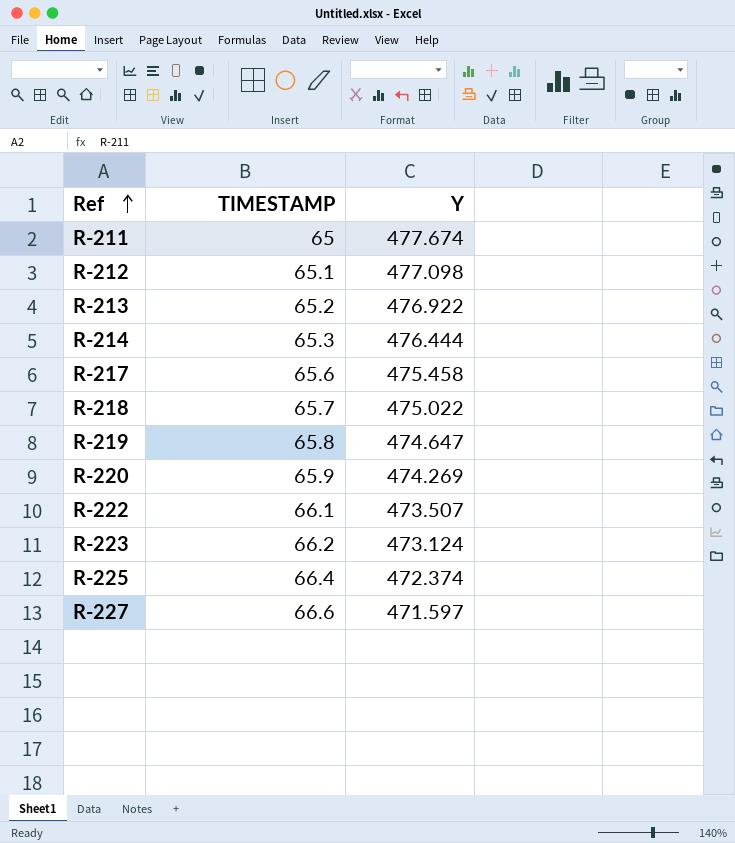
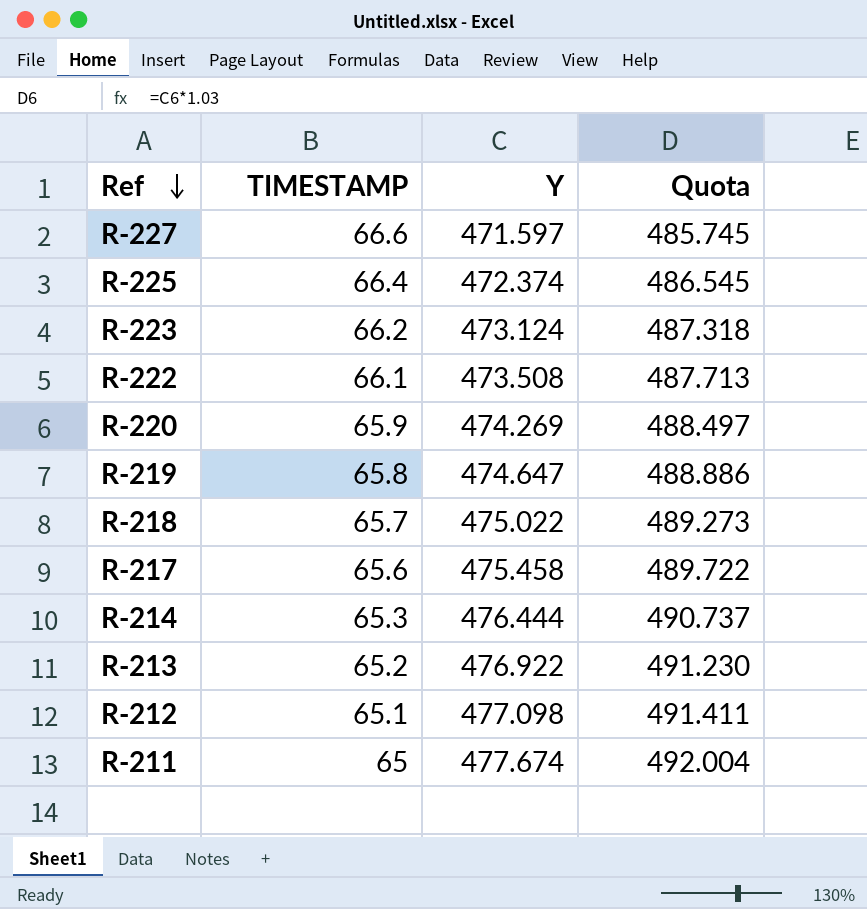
row order: Ref ascending -> Ref descending
column Quota | formula: none -> [Y] * 1.03
R-222 | Y: 473.507 -> 473.508

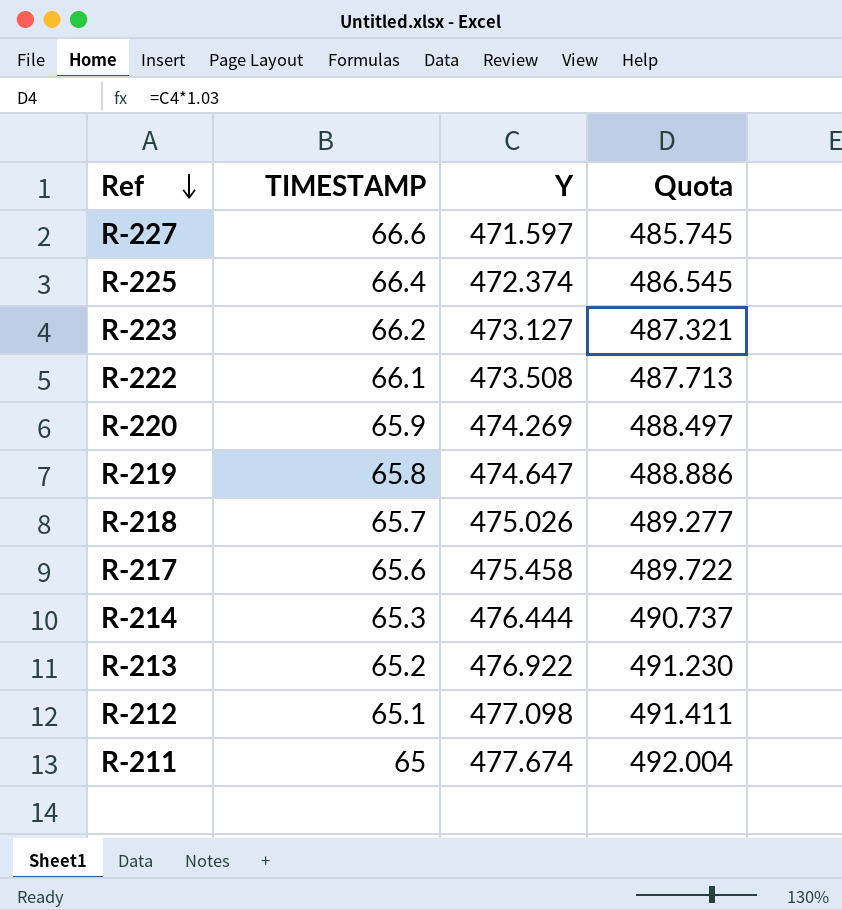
R-223 | Y: 473.124 -> 473.127
R-223 | Quota: 487.318 -> 487.321
R-218 | Y: 475.022 -> 475.026
R-218 | Quota: 489.273 -> 489.277

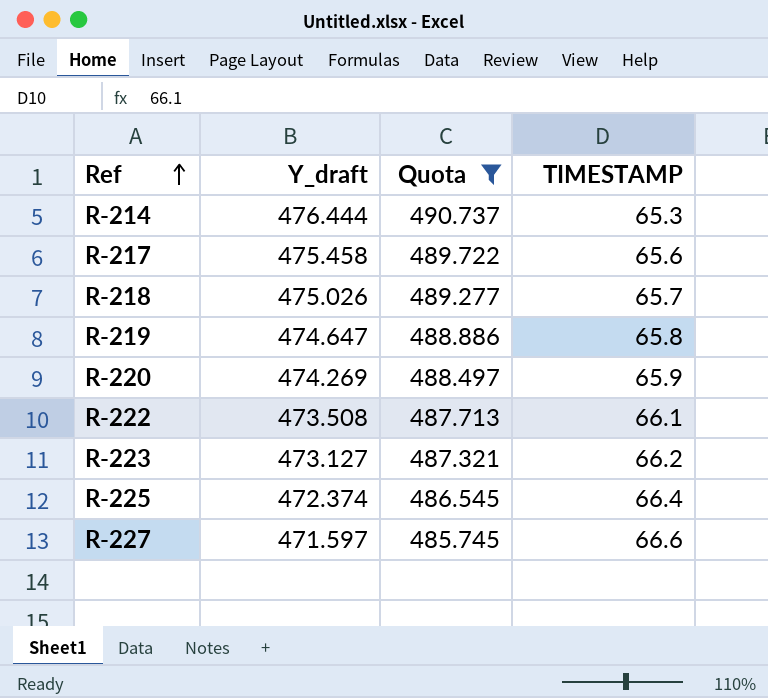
filter: none -> Quota <= 490.737
row order: Ref descending -> Ref ascending
column name: Y -> Y_draft
column TIMESTAMP | position: 2 -> 4

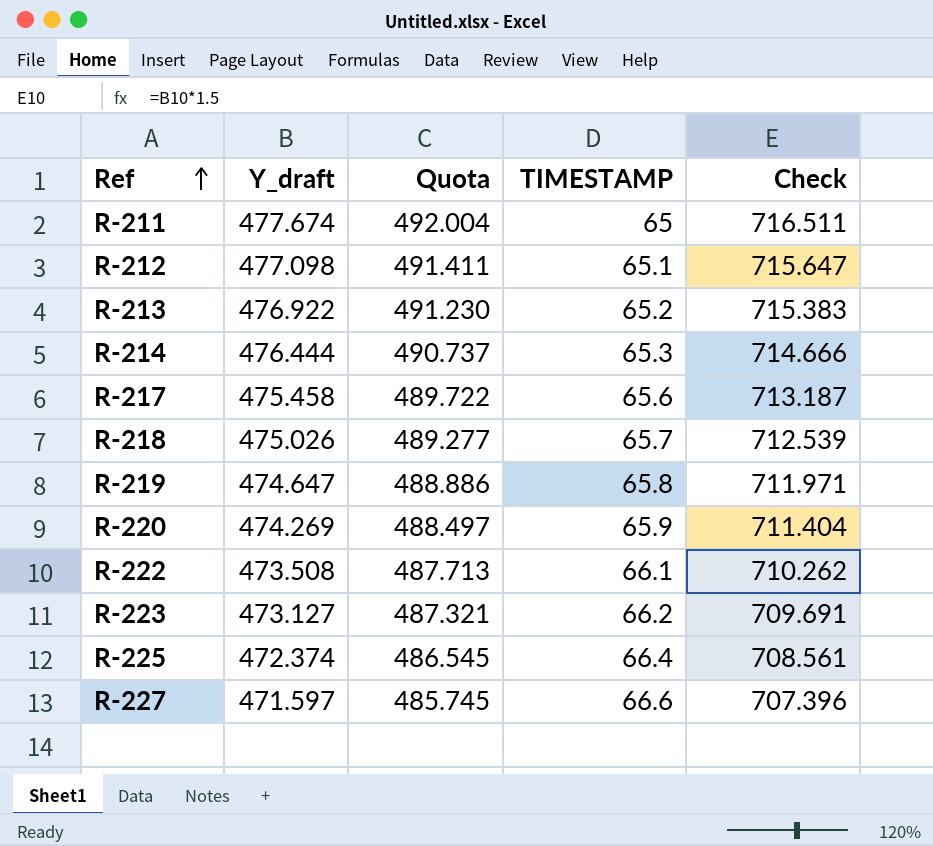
filter: Quota <= 490.737 -> none
column Check | formula: none -> [Y_draft] * 1.5

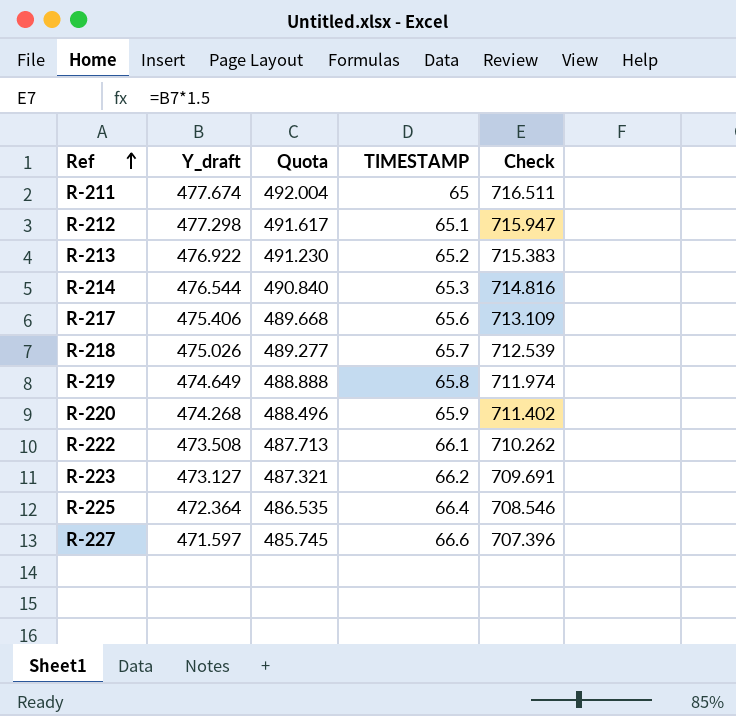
R-212 | Y_draft: 477.098 -> 477.298
R-212 | Quota: 491.411 -> 491.617
R-212 | Check: 715.647 -> 715.947
R-214 | Y_draft: 476.444 -> 476.544
R-214 | Quota: 490.737 -> 490.840
R-214 | Check: 714.666 -> 714.816
R-217 | Y_draft: 475.458 -> 475.406
R-217 | Quota: 489.722 -> 489.668
R-217 | Check: 713.187 -> 713.109
R-219 | Y_draft: 474.647 -> 474.649
R-219 | Quota: 488.886 -> 488.888
R-219 | Check: 711.971 -> 711.974
R-220 | Y_draft: 474.269 -> 474.268
R-220 | Quota: 488.497 -> 488.496
R-220 | Check: 711.404 -> 711.402
R-225 | Y_draft: 472.374 -> 472.364
R-225 | Quota: 486.545 -> 486.535
R-225 | Check: 708.561 -> 708.546

